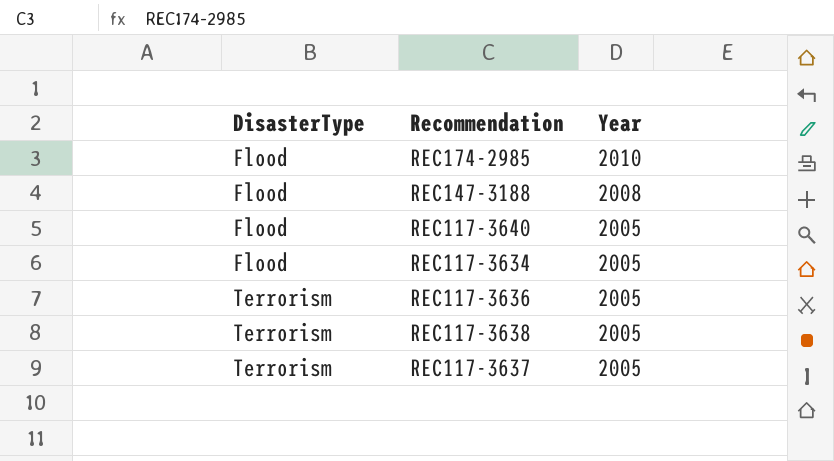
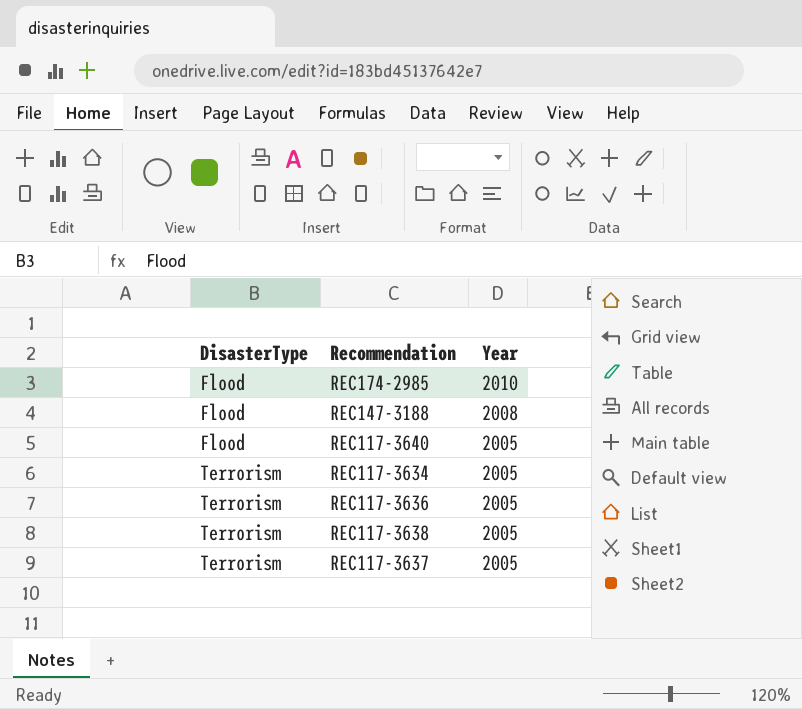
REC117-3634 | DisasterType: Flood -> Terrorism

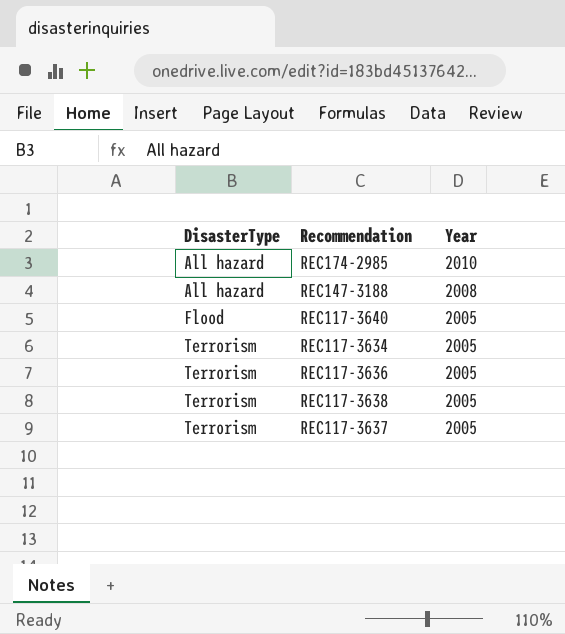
REC174-2985 | DisasterType: Flood -> All hazard
REC147-3188 | DisasterType: Flood -> All hazard

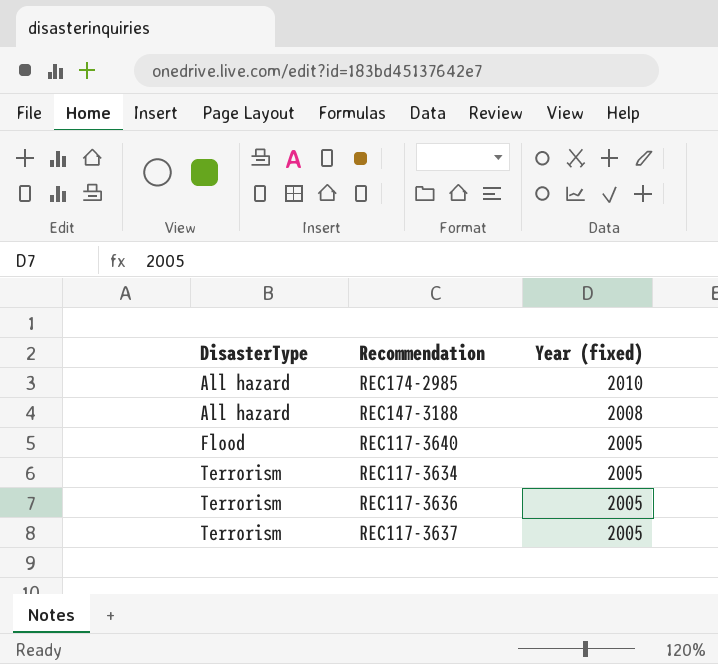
column name: Year -> Year (fixed)
row REC117-3638: Terrorism | 2005 -> none

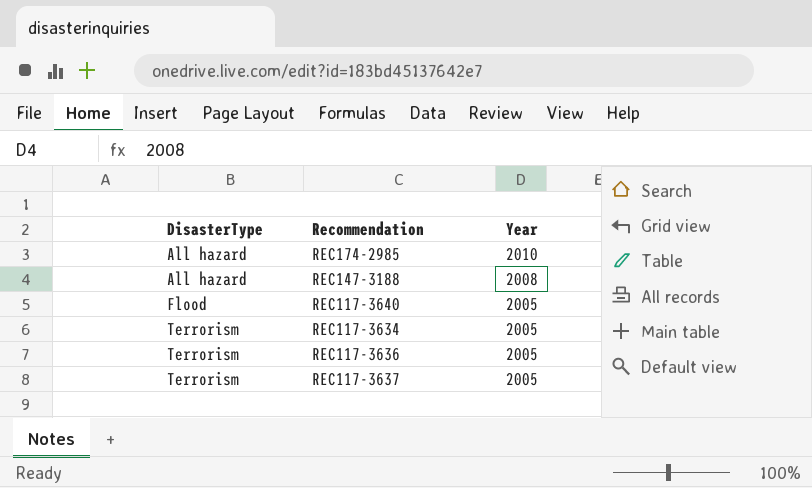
column name: Year (fixed) -> Year

